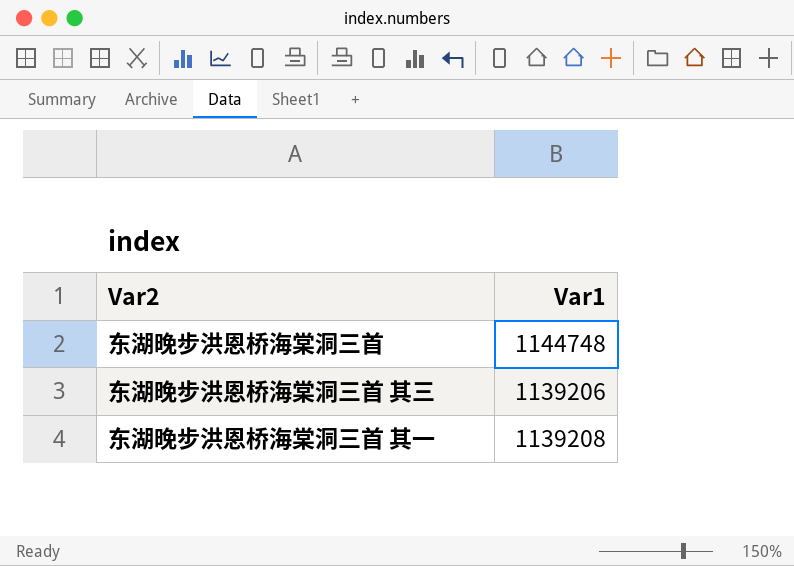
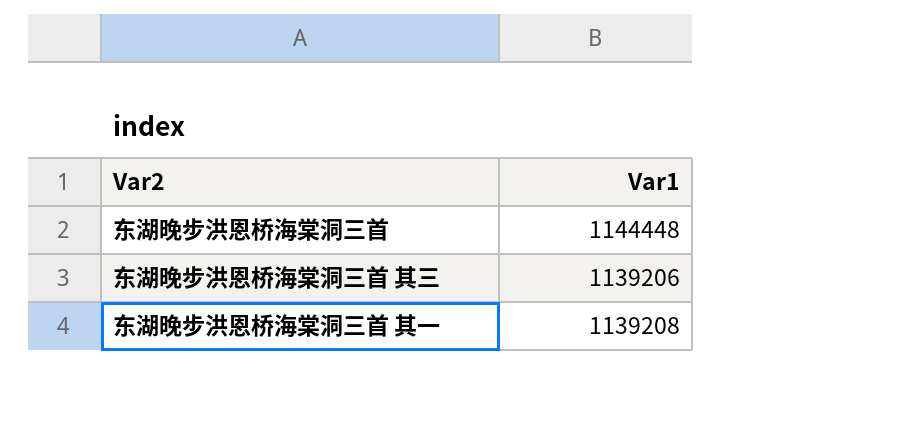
东湖晚步洪恩桥海棠洞三首 | Var1: 1144748 -> 1144448

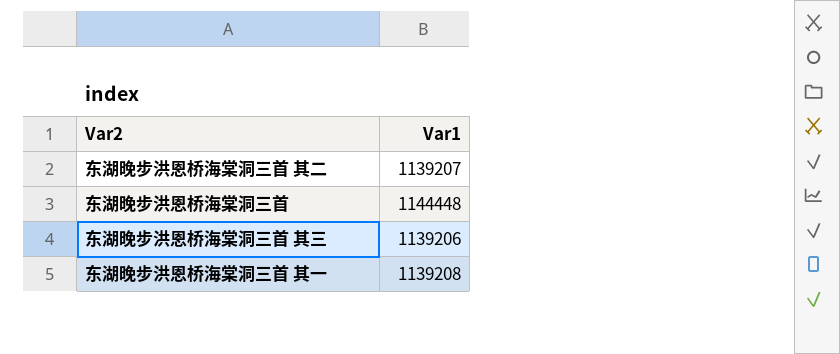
row 东湖晚步洪恩桥海棠洞三首 其二: none -> 1139207

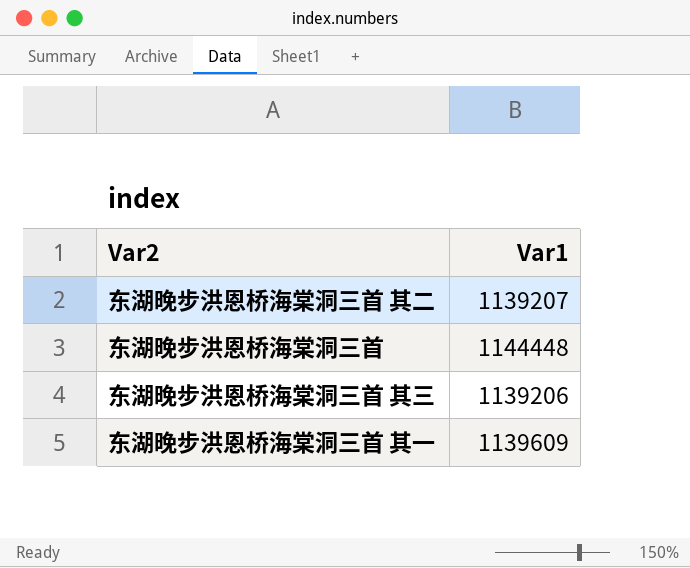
东湖晚步洪恩桥海棠洞三首 其一 | Var1: 1139208 -> 1139609

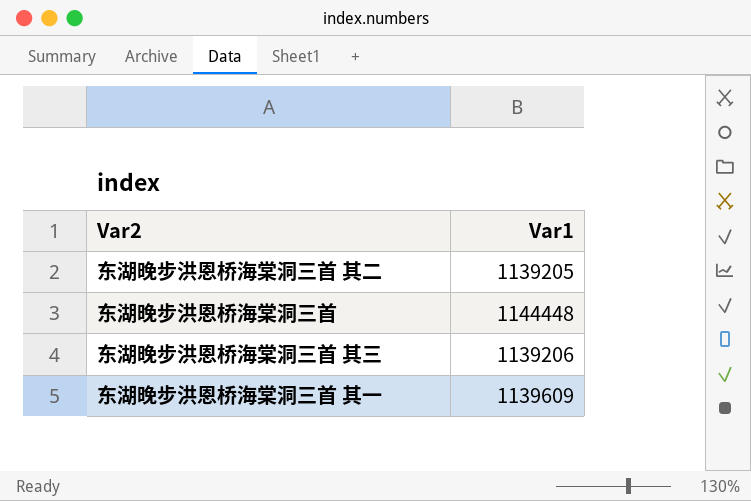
东湖晚步洪恩桥海棠洞三首 其二 | Var1: 1139207 -> 1139205

